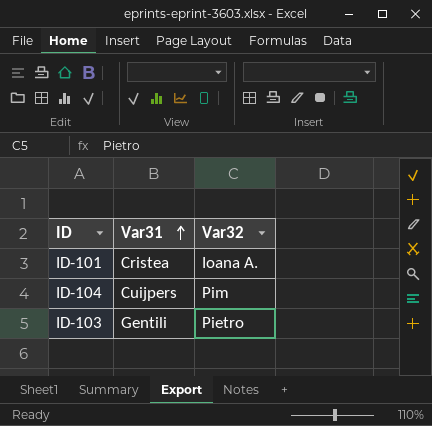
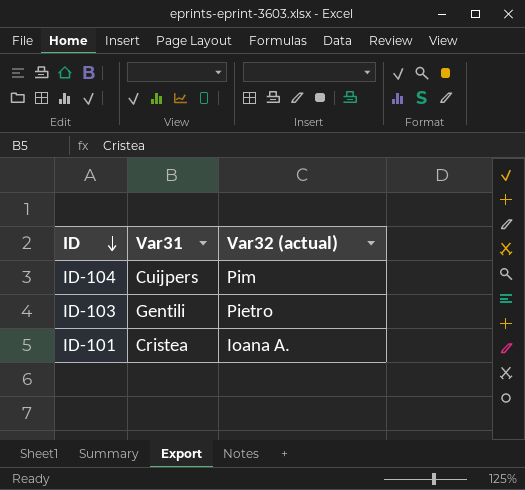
row order: Var31 ascending -> ID descending
column name: Var32 -> Var32 (actual)

